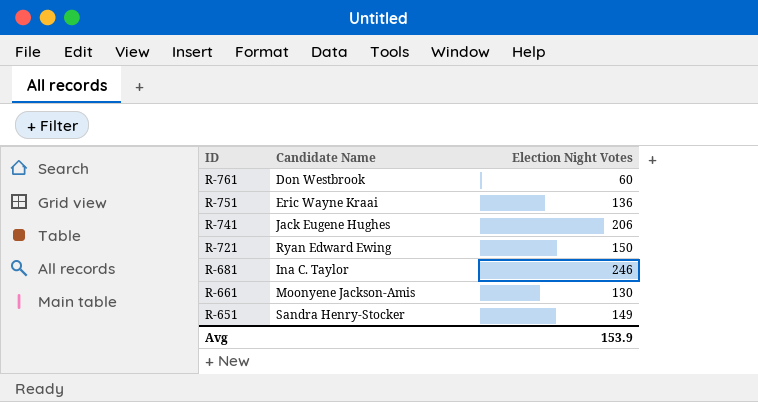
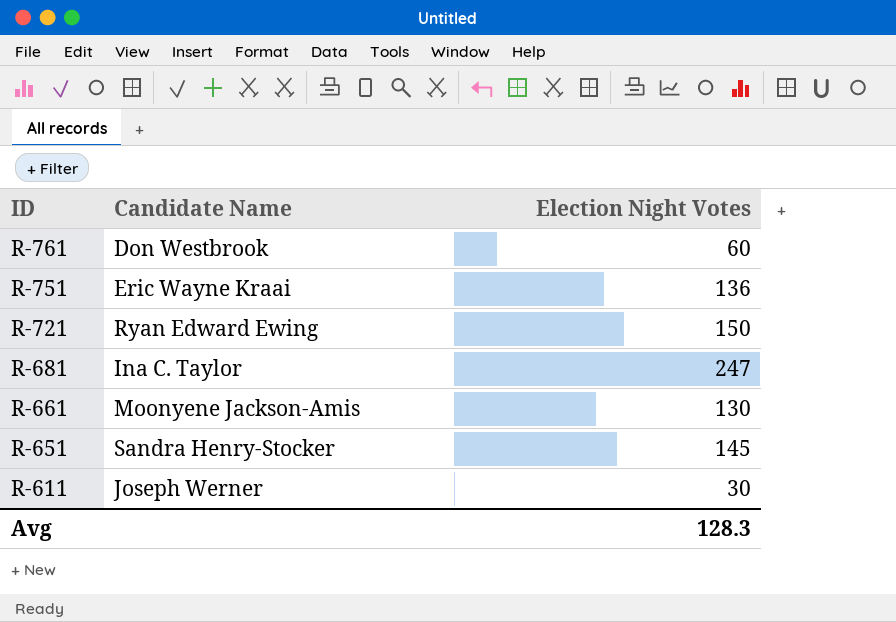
row R-741: Jack Eugene Hughes | 206 -> none
R-681 | Election Night Votes: 246 -> 247
R-651 | Election Night Votes: 149 -> 145
row R-611: none -> Joseph Werner | 30
Avg | Election Night Votes: 153.9 -> 128.3

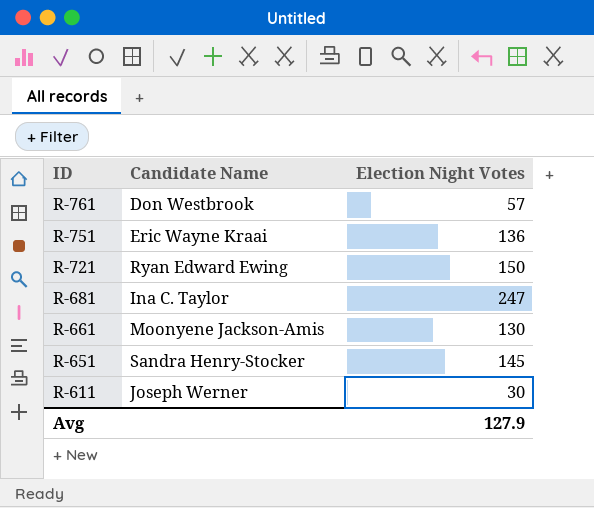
R-761 | Election Night Votes: 60 -> 57
Avg | Election Night Votes: 128.3 -> 127.9

